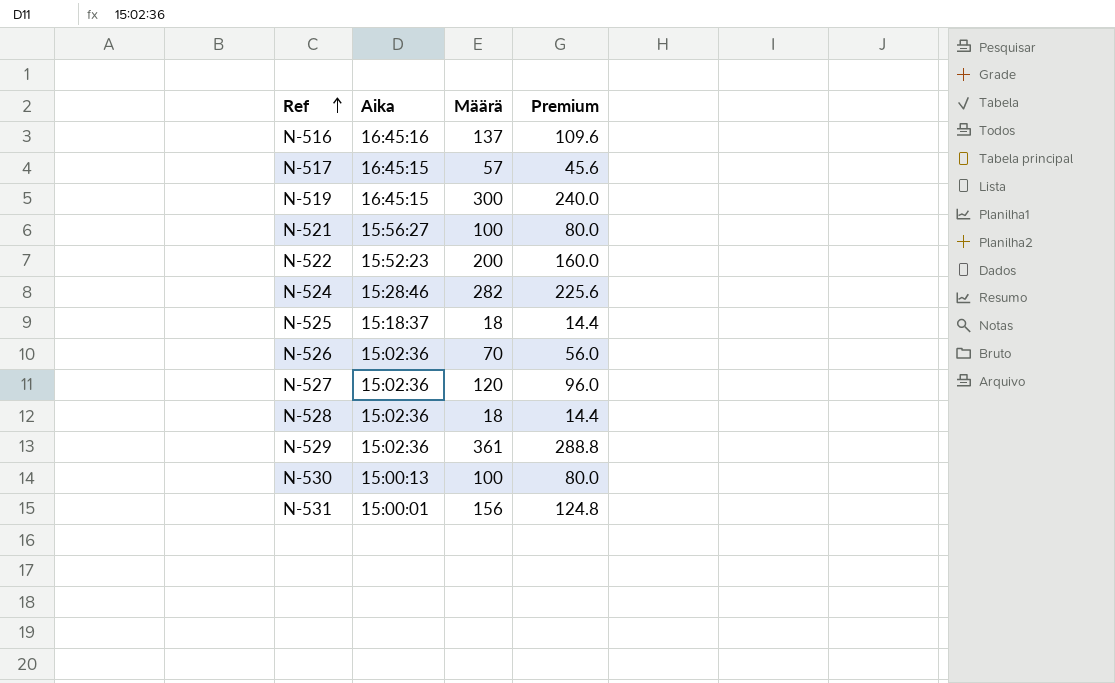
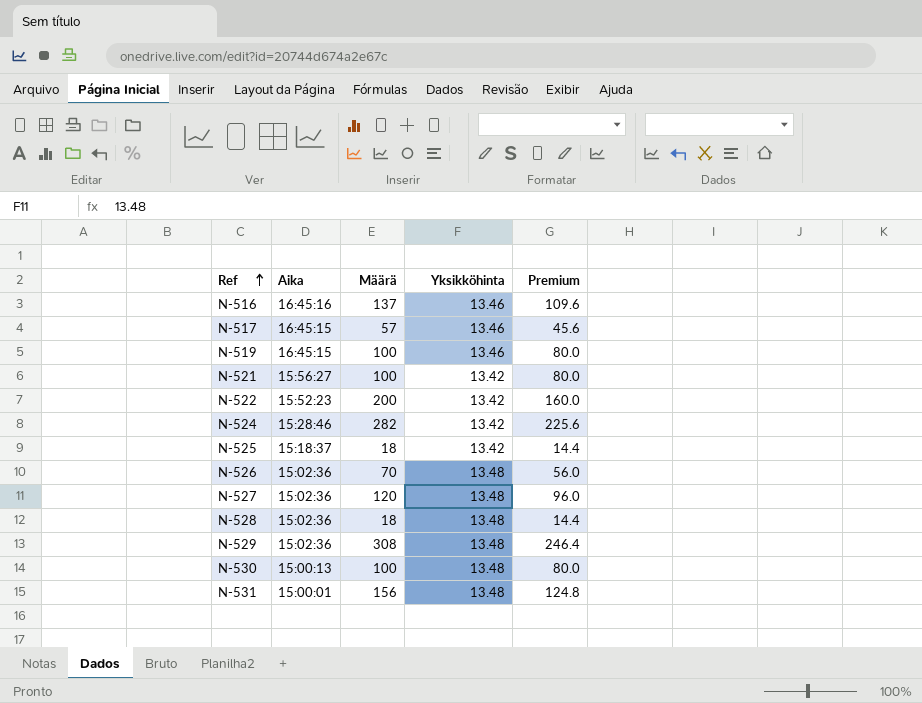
column Yksikköhinta | position: none -> 4
N-519 | Määrä: 300 -> 100
N-519 | Premium: 240.0 -> 80.0
N-529 | Määrä: 361 -> 308
N-529 | Premium: 288.8 -> 246.4

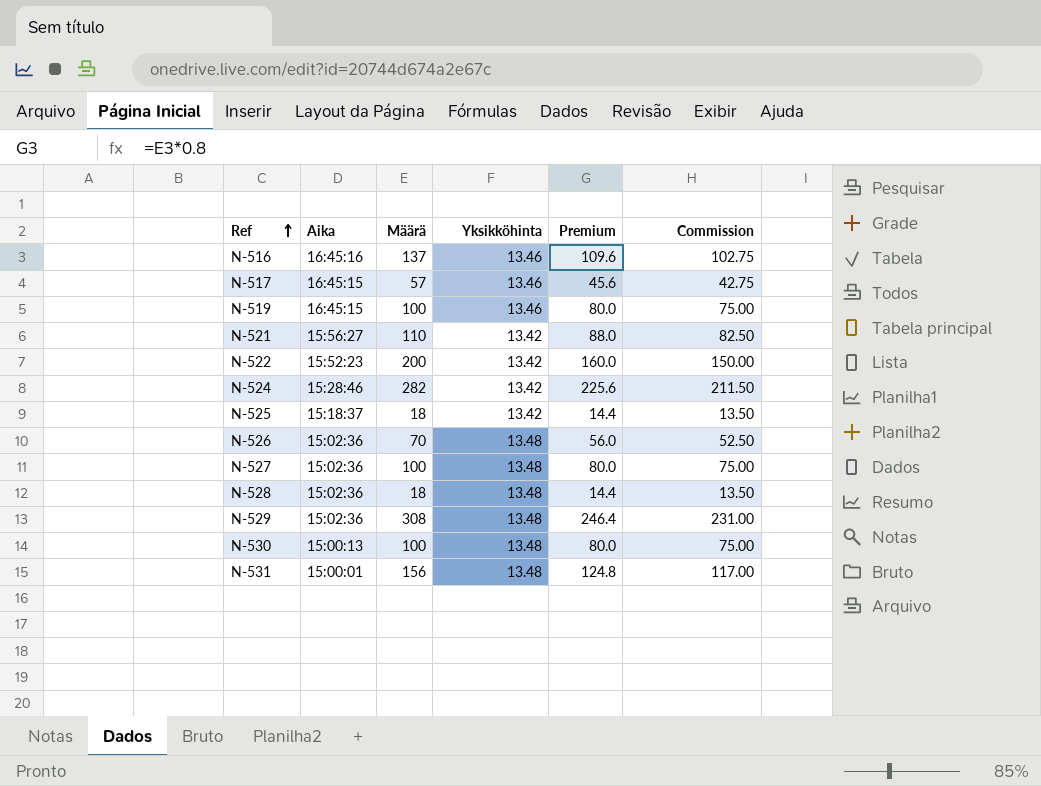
column Commission | formula: none -> [Määrä] * 0.75
N-521 | Määrä: 100 -> 110
N-521 | Premium: 80.0 -> 88.0
N-527 | Määrä: 120 -> 100
N-527 | Premium: 96.0 -> 80.0

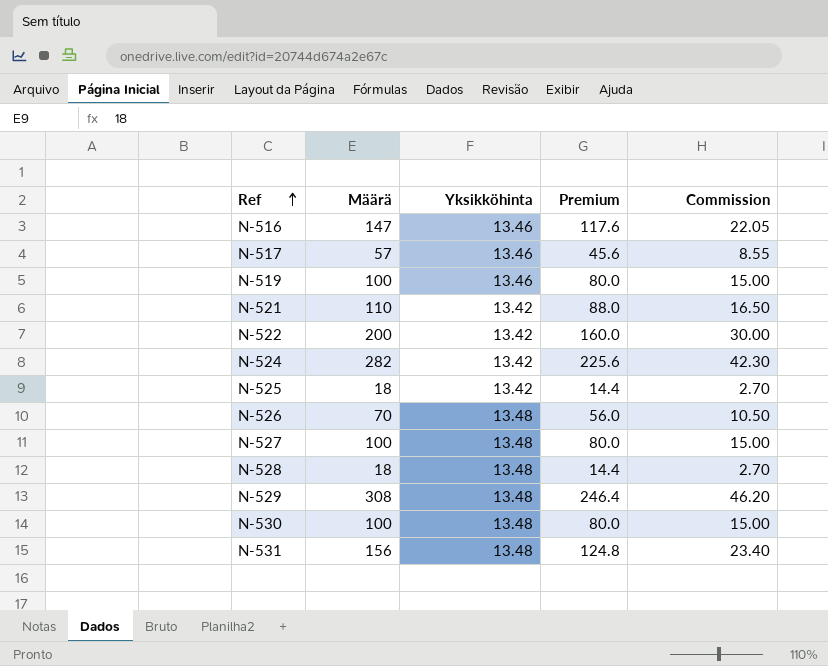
column Aika | position: 2 -> none
column Commission | formula: [Määrä] * 0.75 -> [Määrä] * 0.15
N-516 | Määrä: 137 -> 147
N-516 | Premium: 109.6 -> 117.6

